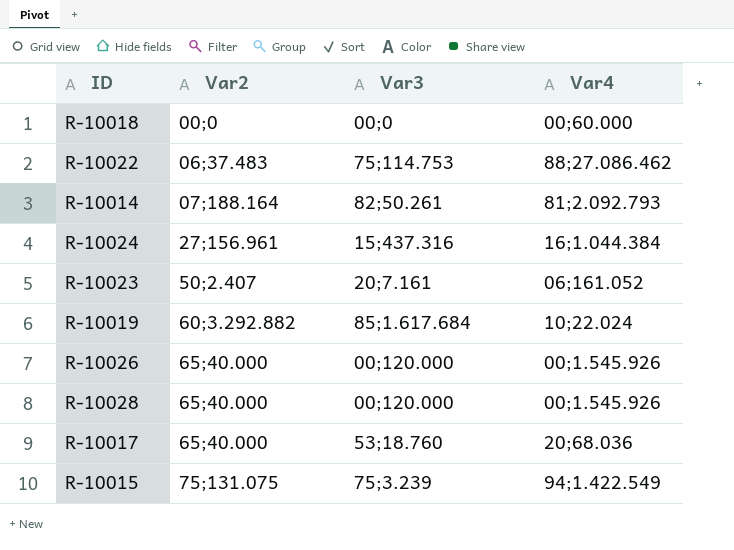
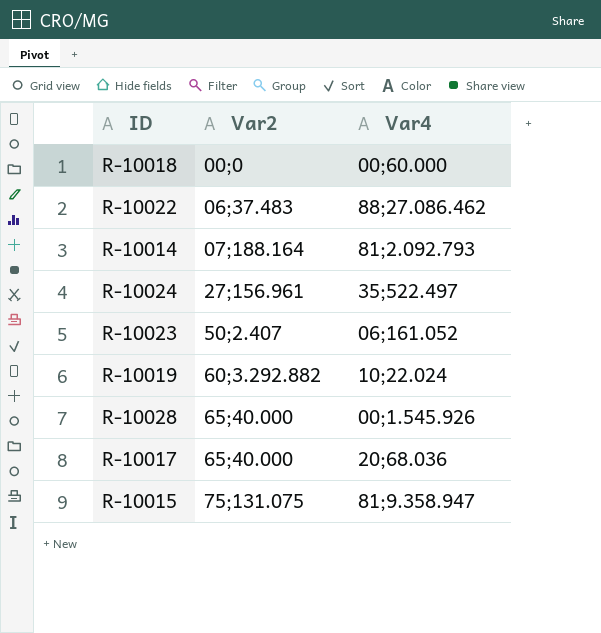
column Var3 | position: 3 -> none
row R-10026: 65;40.000 | 00;120.000 | 00;1.545.926 -> none
R-10024 | Var4: 16;1.044.384 -> 35;522.497
R-10015 | Var4: 94;1.422.549 -> 81;9.358.947

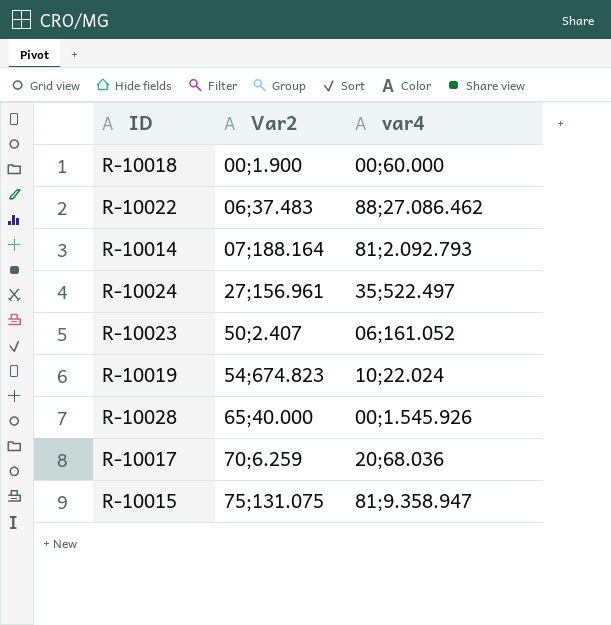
column name: Var4 -> var4
R-10018 | Var2: 00;0 -> 00;1.900
R-10019 | Var2: 60;3.292.882 -> 54;674.823
R-10017 | Var2: 65;40.000 -> 70;6.259

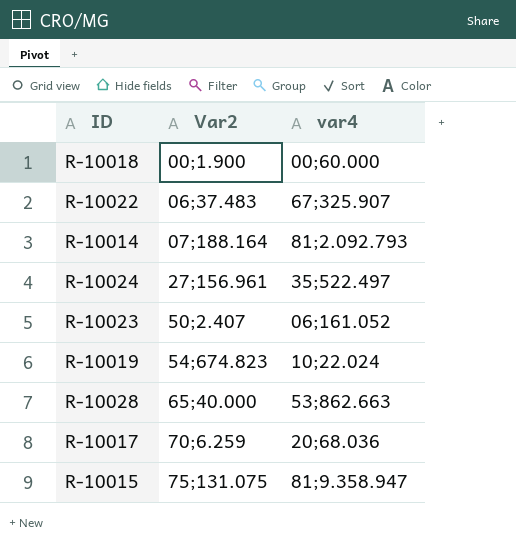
R-10022 | var4: 88;27.086.462 -> 67;325.907
R-10028 | var4: 00;1.545.926 -> 53;862.663

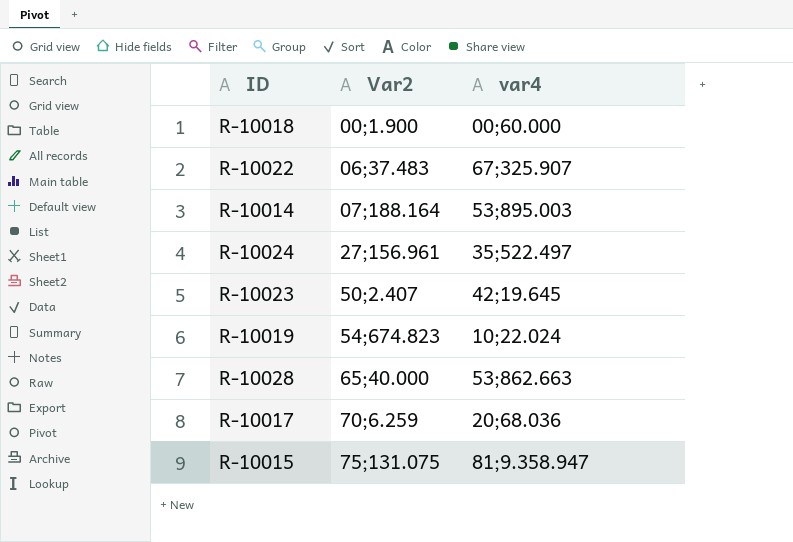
R-10014 | var4: 81;2.092.793 -> 53;895.003
R-10023 | var4: 06;161.052 -> 42;19.645

